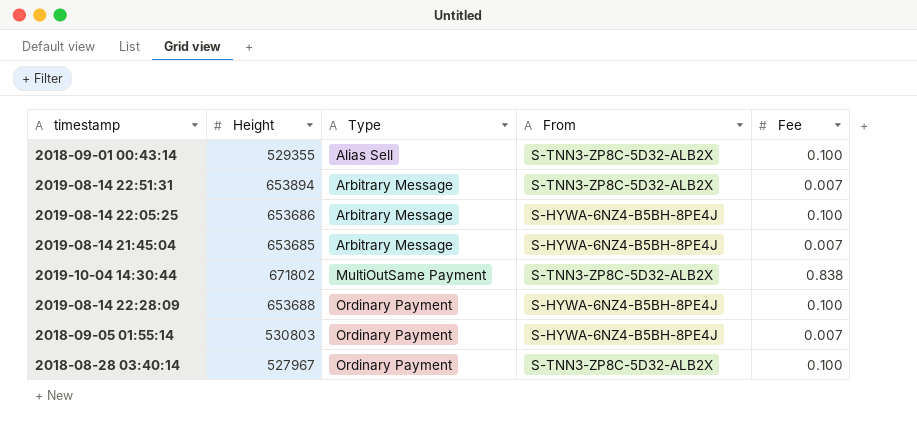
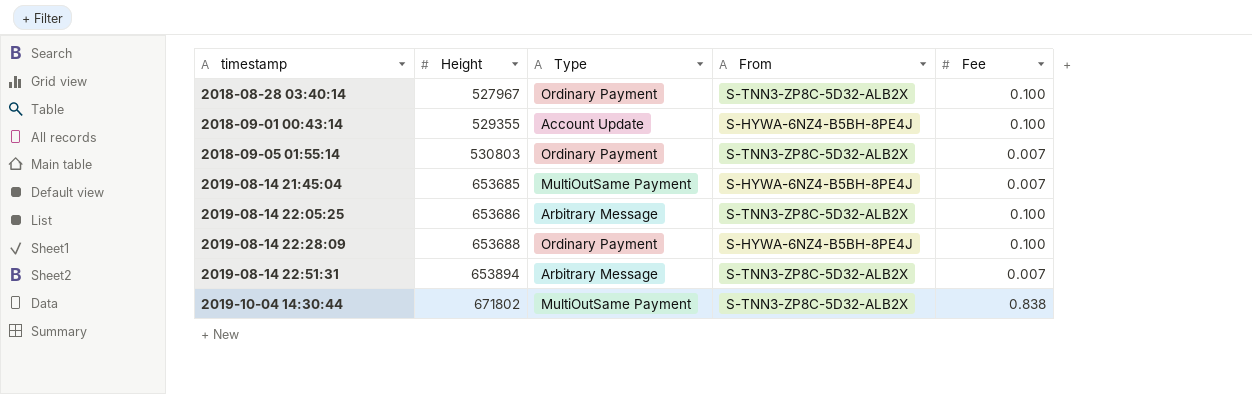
row order: Type ascending -> timestamp ascending
2018-09-01 00:43:14 | Type: Alias Sell -> Account Update
2018-09-01 00:43:14 | From: S-TNN3-ZP8C-5D32-ALB2X -> S-HYWA-6NZ4-B5BH-8PE4J
2018-09-05 01:55:14 | From: S-HYWA-6NZ4-B5BH-8PE4J -> S-TNN3-ZP8C-5D32-ALB2X
2019-08-14 21:45:04 | Type: Arbitrary Message -> MultiOutSame Payment
2019-08-14 22:05:25 | From: S-HYWA-6NZ4-B5BH-8PE4J -> S-TNN3-ZP8C-5D32-ALB2X

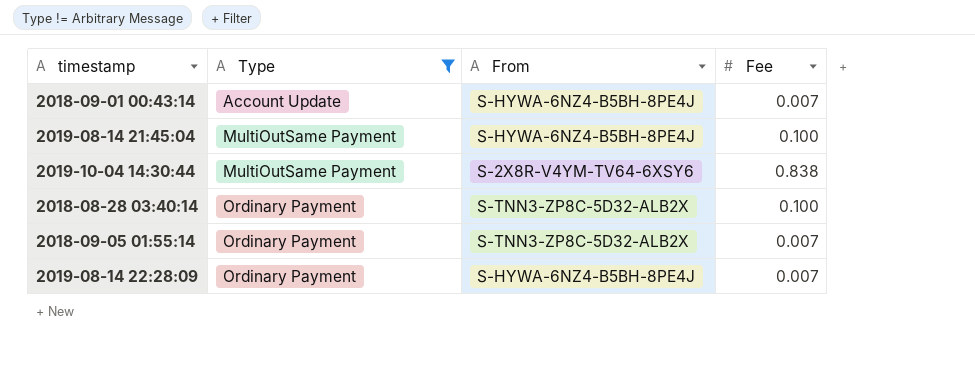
filter: none -> Type != Arbitrary Message
row order: timestamp ascending -> Type ascending
column Height | position: 2 -> none
2018-09-01 00:43:14 | Fee: 0.100 -> 0.007
2019-08-14 21:45:04 | Fee: 0.007 -> 0.100
2019-10-04 14:30:44 | From: S-TNN3-ZP8C-5D32-ALB2X -> S-2X8R-V4YM-TV64-6XSY6
2019-08-14 22:28:09 | Fee: 0.100 -> 0.007

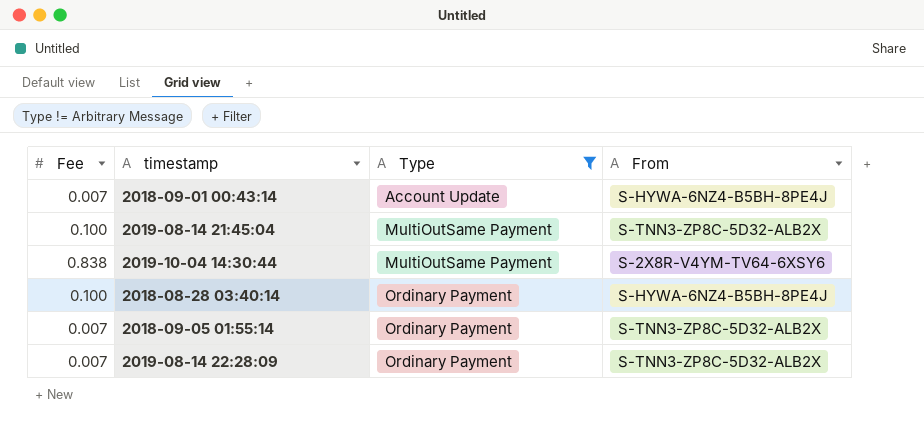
column Fee | position: 4 -> 1
2019-08-14 21:45:04 | From: S-HYWA-6NZ4-B5BH-8PE4J -> S-TNN3-ZP8C-5D32-ALB2X
2018-08-28 03:40:14 | From: S-TNN3-ZP8C-5D32-ALB2X -> S-HYWA-6NZ4-B5BH-8PE4J
2019-08-14 22:28:09 | From: S-HYWA-6NZ4-B5BH-8PE4J -> S-TNN3-ZP8C-5D32-ALB2X

